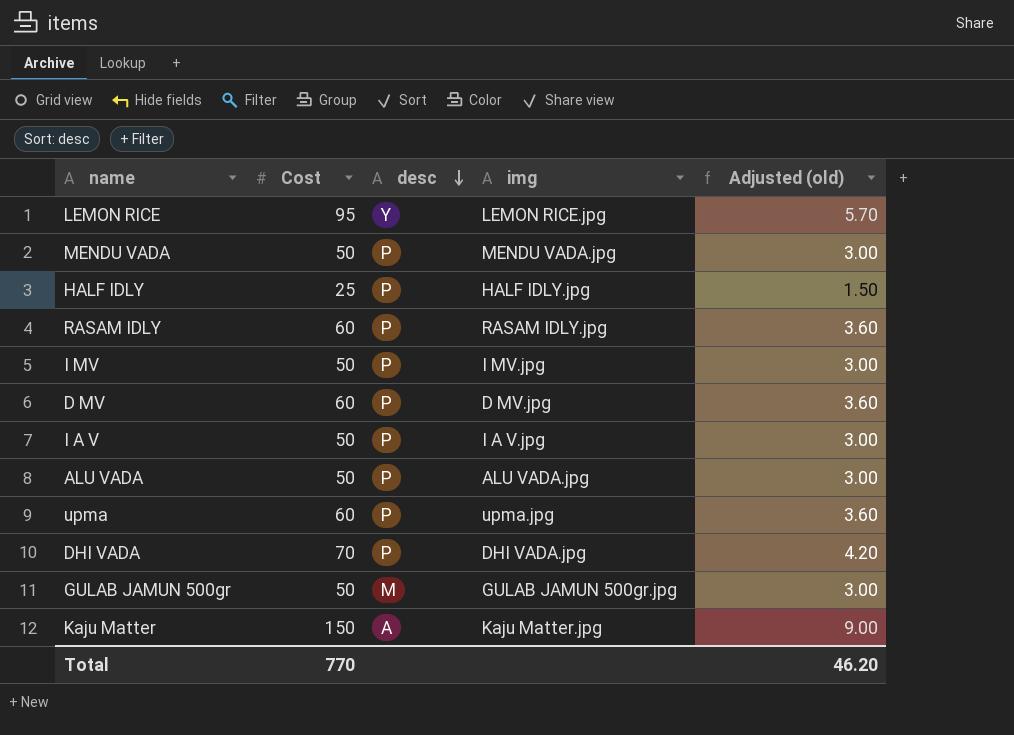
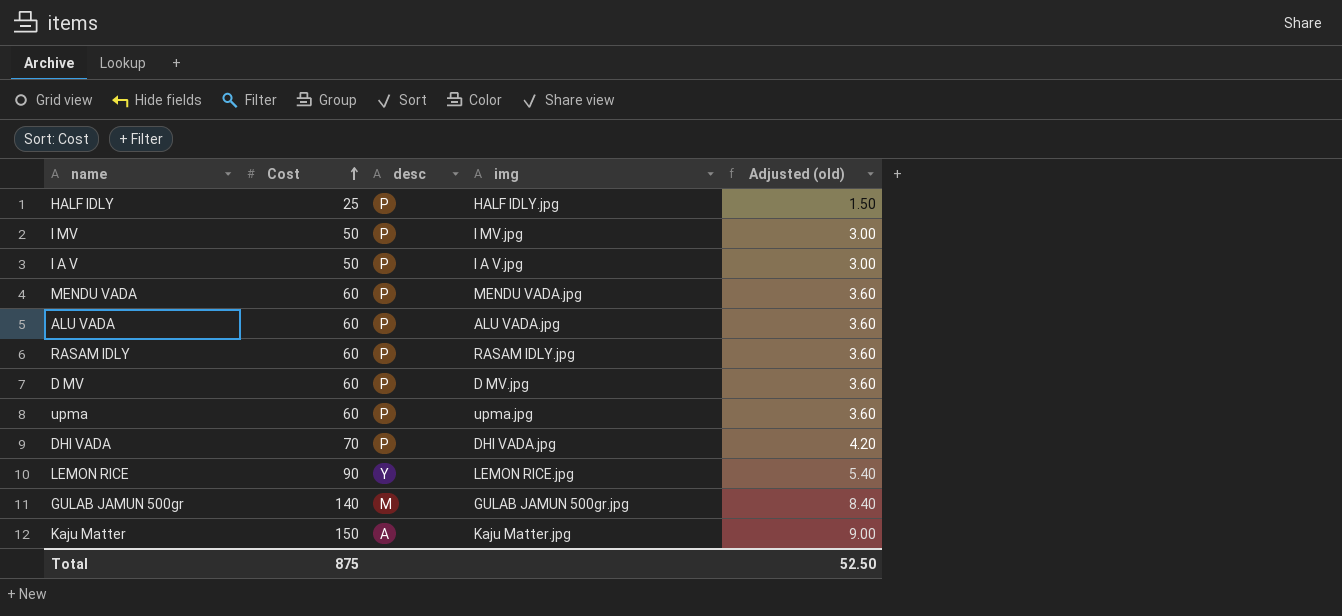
row order: desc descending -> Cost ascending
MENDU VADA | Cost: 50 -> 60
MENDU VADA | Adjusted (old): 3.00 -> 3.60
ALU VADA | Cost: 50 -> 60
ALU VADA | Adjusted (old): 3.00 -> 3.60
LEMON RICE | Cost: 95 -> 90
LEMON RICE | Adjusted (old): 5.70 -> 5.40
GULAB JAMUN 500gr | Cost: 50 -> 140
GULAB JAMUN 500gr | Adjusted (old): 3.00 -> 8.40
Total | Cost: 770 -> 875
Total | Adjusted (old): 46.20 -> 52.50

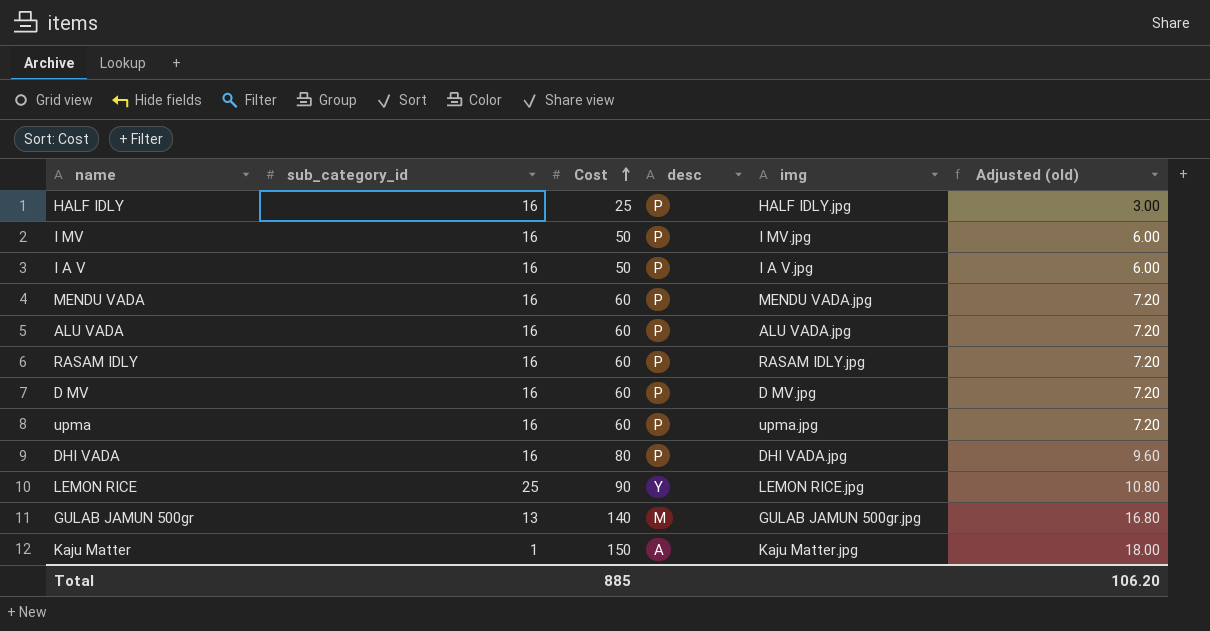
column sub_category_id | position: none -> 2
column Adjusted (old) | formula: [Cost] * 0.06 -> [Cost] * 0.12
DHI VADA | Cost: 70 -> 80
Total | Cost: 875 -> 885
Total | Adjusted (old): 52.50 -> 106.20

